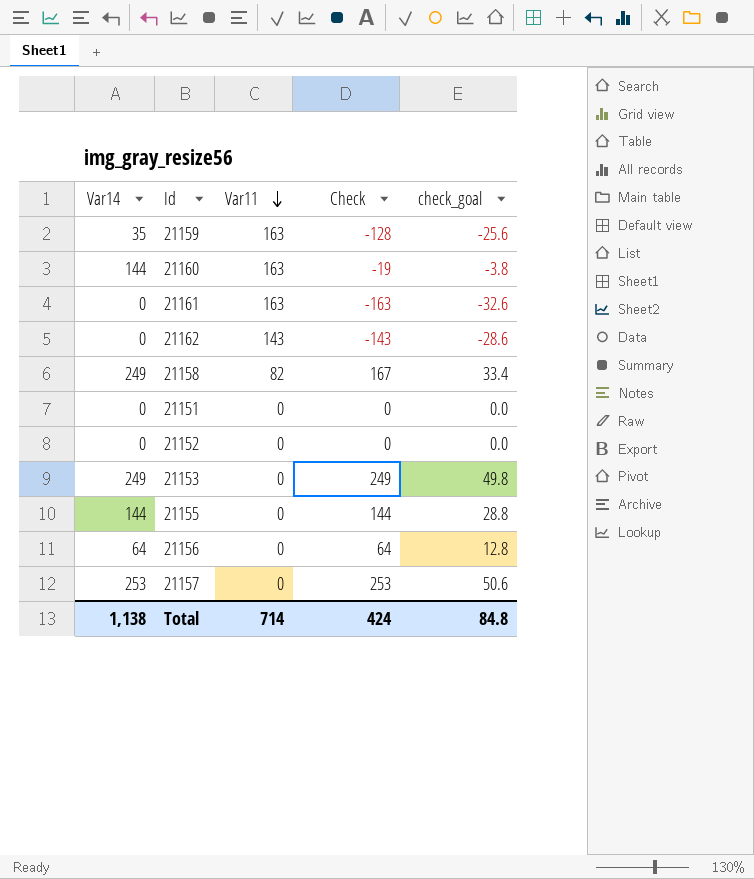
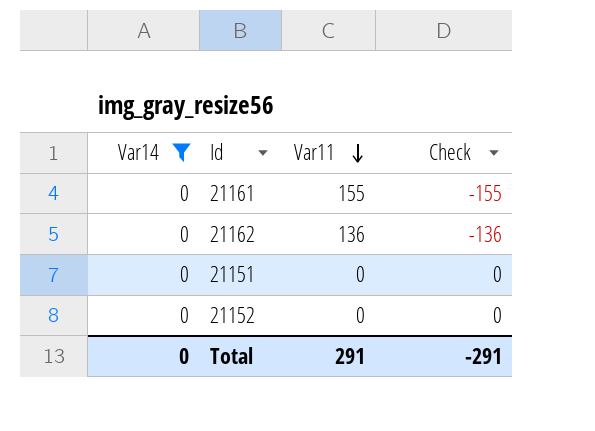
filter: none -> Var14 = 0
column check_goal | formula: [Check] * 0.2 -> none
21161 | Var11: 163 -> 155
21161 | Check: -163 -> -155
21162 | Var11: 143 -> 136
21162 | Check: -143 -> -136
Total | Var14: 1,138 -> 0
Total | Var11: 714 -> 291
Total | Check: 424 -> -291

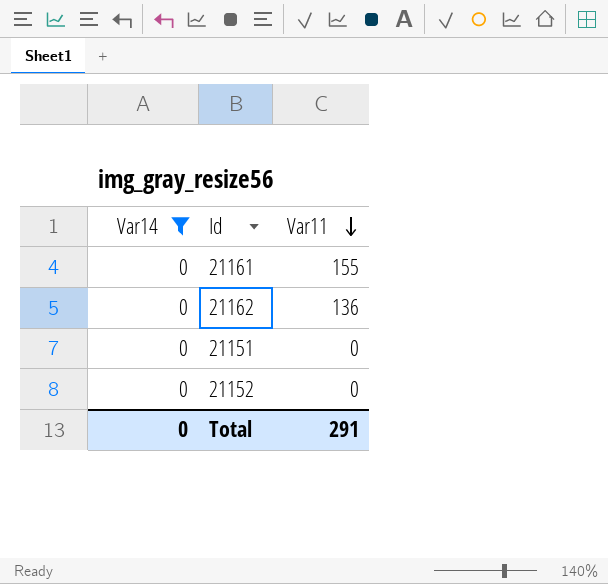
column Check | formula: [Var14] - [Var11] -> none

